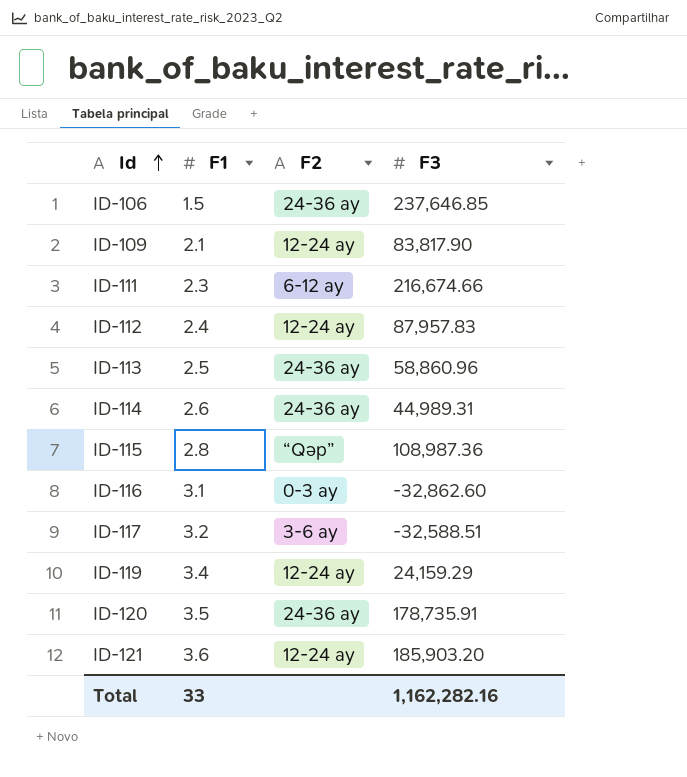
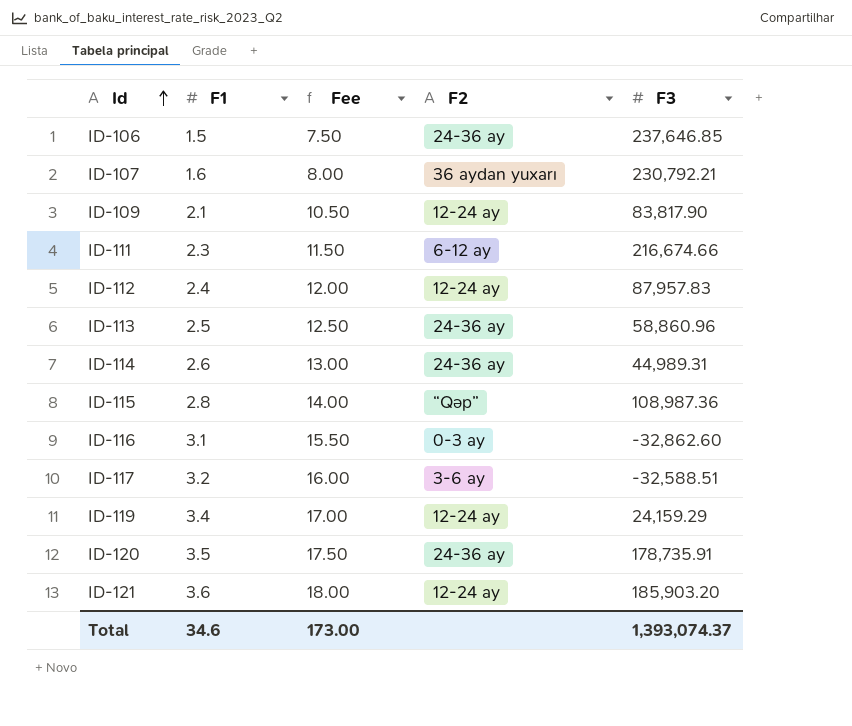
column Fee | formula: none -> [F1] * 5
row ID-107: none -> 1.6 | 8.00 | 36 aydan yuxarı | 230,792.21
Total | F1: 33 -> 34.6
Total | F3: 1,162,282.16 -> 1,393,074.37

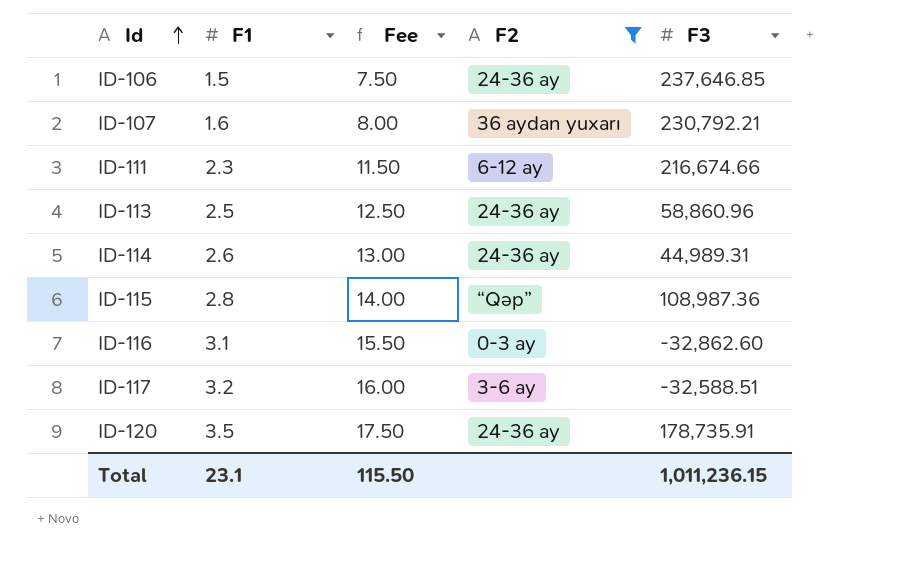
filter: none -> F2 != 12-24 ay
Total | F1: 34.6 -> 23.1
Total | Fee: 173.00 -> 115.50
Total | F3: 1,393,074.37 -> 1,011,236.15

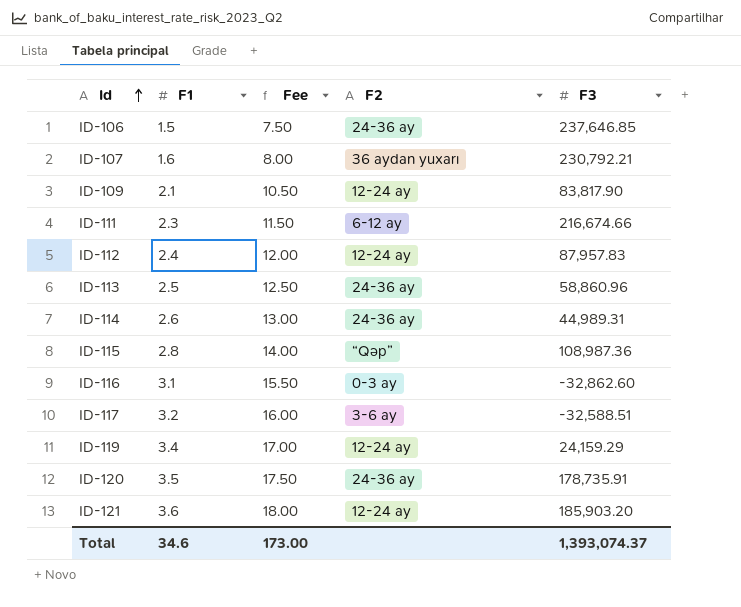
filter: F2 != 12-24 ay -> none
Total | F1: 23.1 -> 34.6
Total | Fee: 115.50 -> 173.00
Total | F3: 1,011,236.15 -> 1,393,074.37

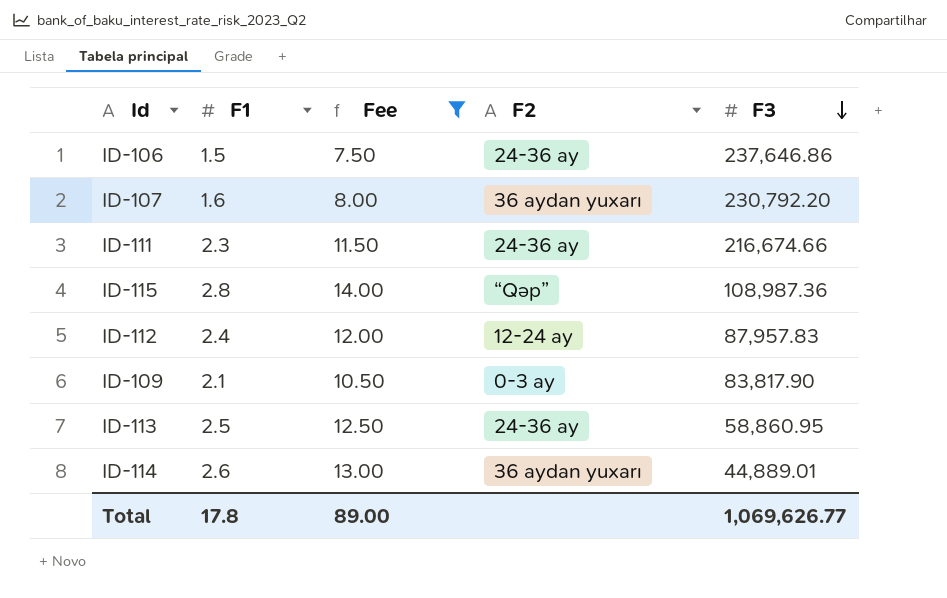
filter: none -> Fee <= 14.00
row order: Id ascending -> F3 descending
ID-106 | F3: 237,646.85 -> 237,646.86
ID-107 | F3: 230,792.21 -> 230,792.20
ID-111 | F2: 6-12 ay -> 24-36 ay
ID-109 | F2: 12-24 ay -> 0-3 ay
ID-113 | F3: 58,860.96 -> 58,860.95
ID-114 | F2: 24-36 ay -> 36 aydan yuxarı
ID-114 | F3: 44,989.31 -> 44,889.01
Total | F1: 34.6 -> 17.8
Total | Fee: 173.00 -> 89.00
Total | F3: 1,393,074.37 -> 1,069,626.77

